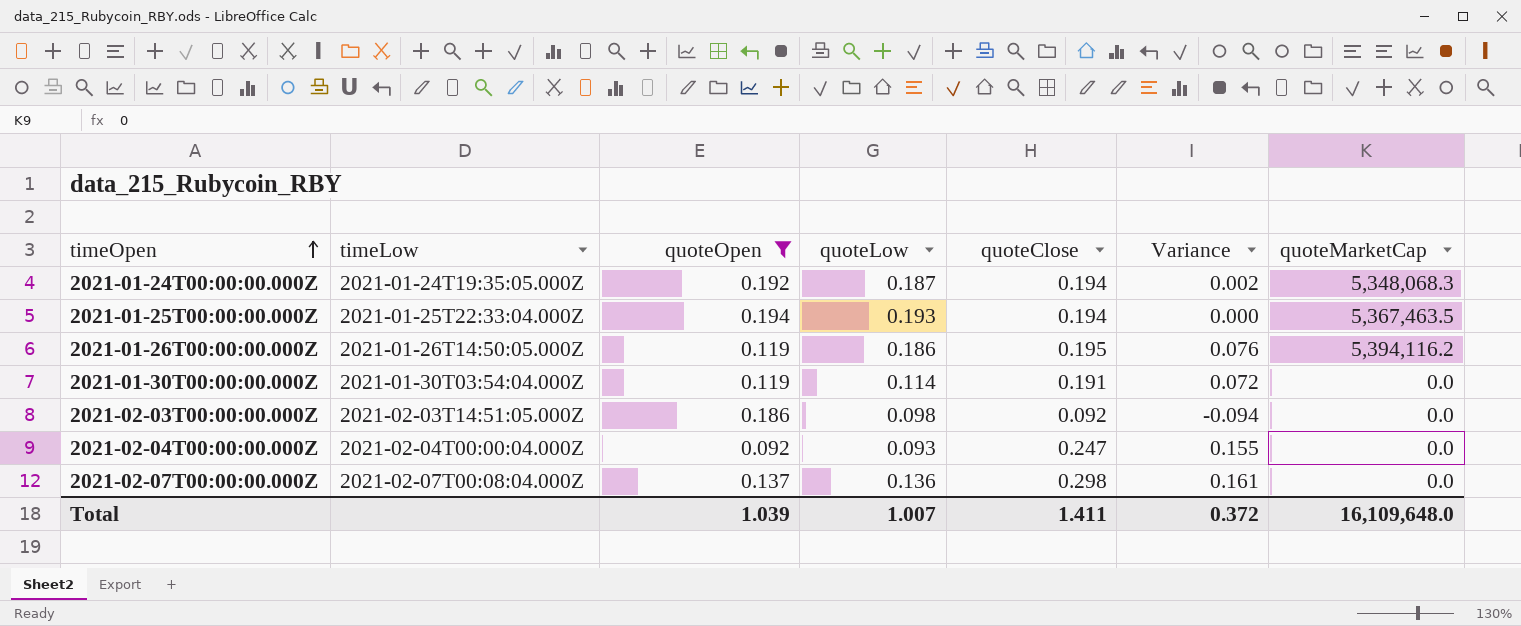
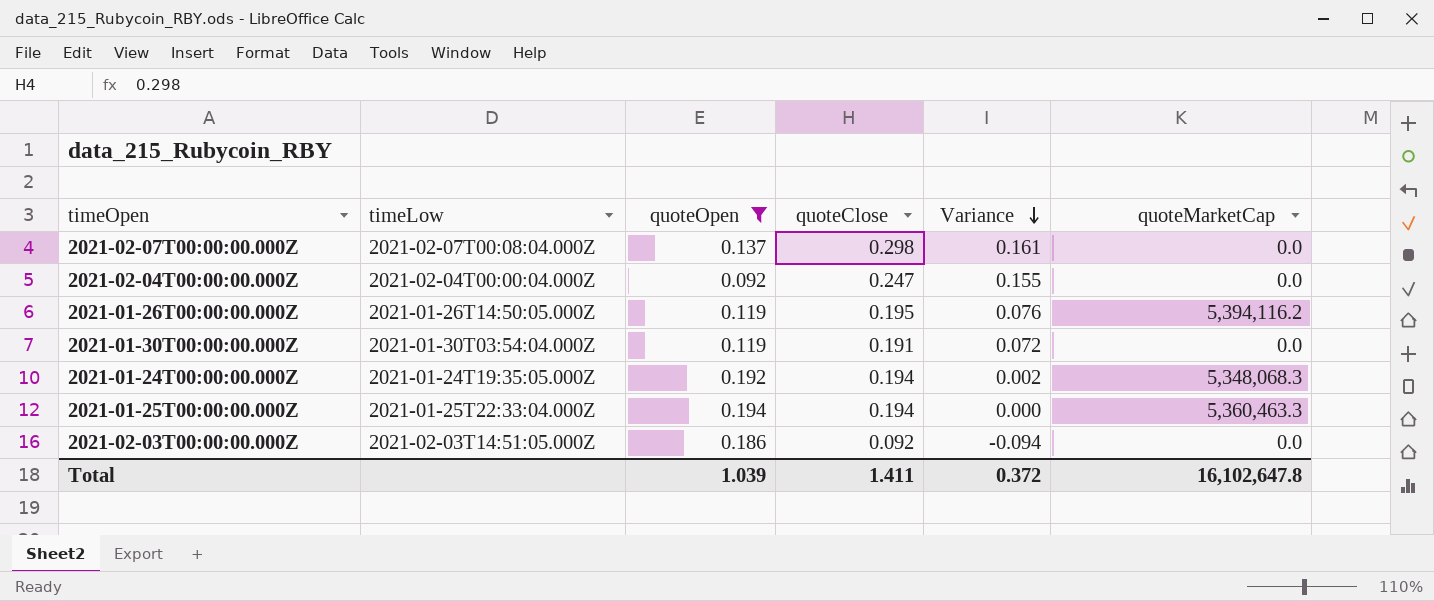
row order: timeOpen ascending -> Variance descending
column quoteLow | position: 4 -> none
2021-01-25T00:00:00.000Z | quoteMarketCap: 5,367,463.5 -> 5,360,463.3
Total | quoteMarketCap: 16,109,648.0 -> 16,102,647.8

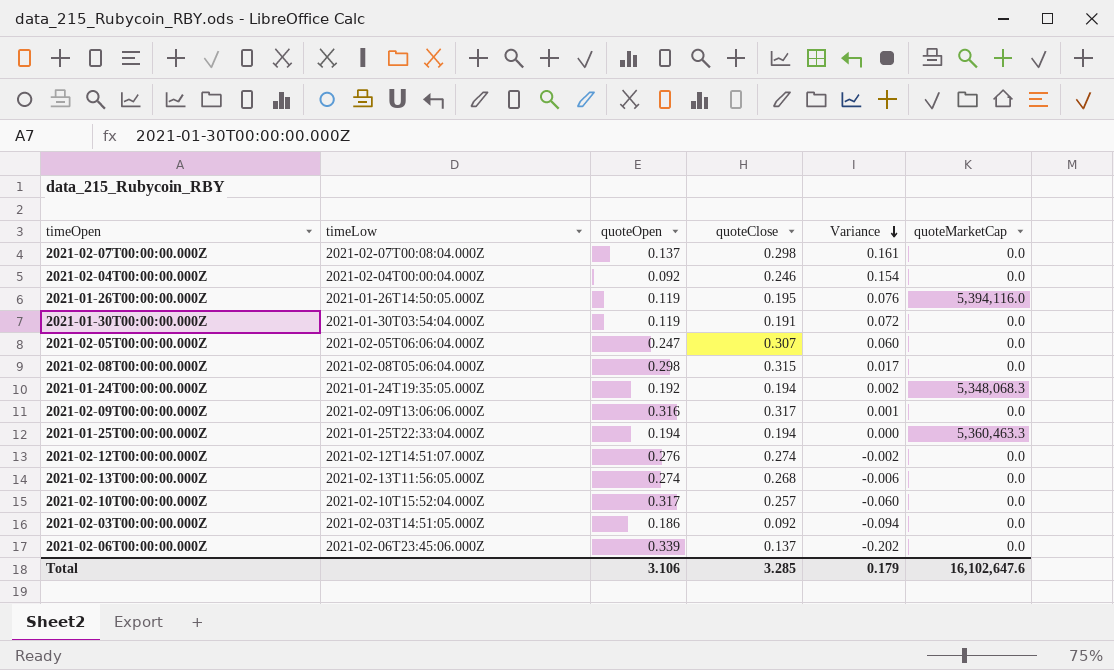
filter: quoteOpen <= 0.194 -> none
2021-02-04T00:00:00.000Z | quoteClose: 0.247 -> 0.246
2021-02-04T00:00:00.000Z | Variance: 0.155 -> 0.154
2021-01-26T00:00:00.000Z | quoteMarketCap: 5,394,116.2 -> 5,394,116.0
Total | quoteOpen: 1.039 -> 3.106
Total | quoteClose: 1.411 -> 3.285
Total | Variance: 0.372 -> 0.179
Total | quoteMarketCap: 16,102,647.8 -> 16,102,647.6

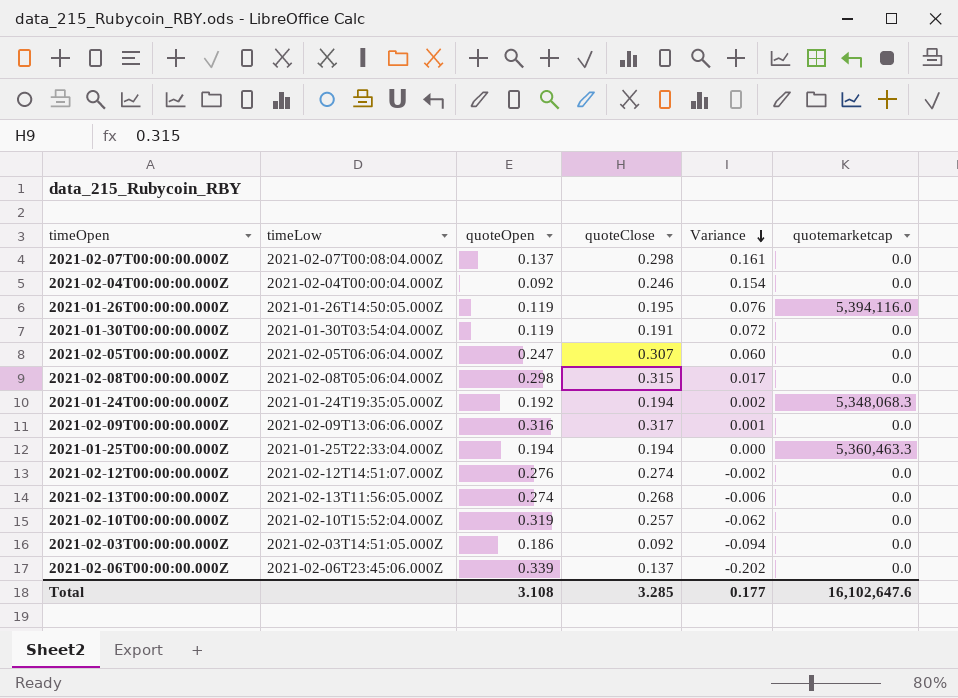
column name: quoteMarketCap -> quotemarketcap
2021-02-10T00:00:00.000Z | quoteOpen: 0.317 -> 0.319
2021-02-10T00:00:00.000Z | Variance: -0.060 -> -0.062
Total | quoteOpen: 3.106 -> 3.108
Total | Variance: 0.179 -> 0.177

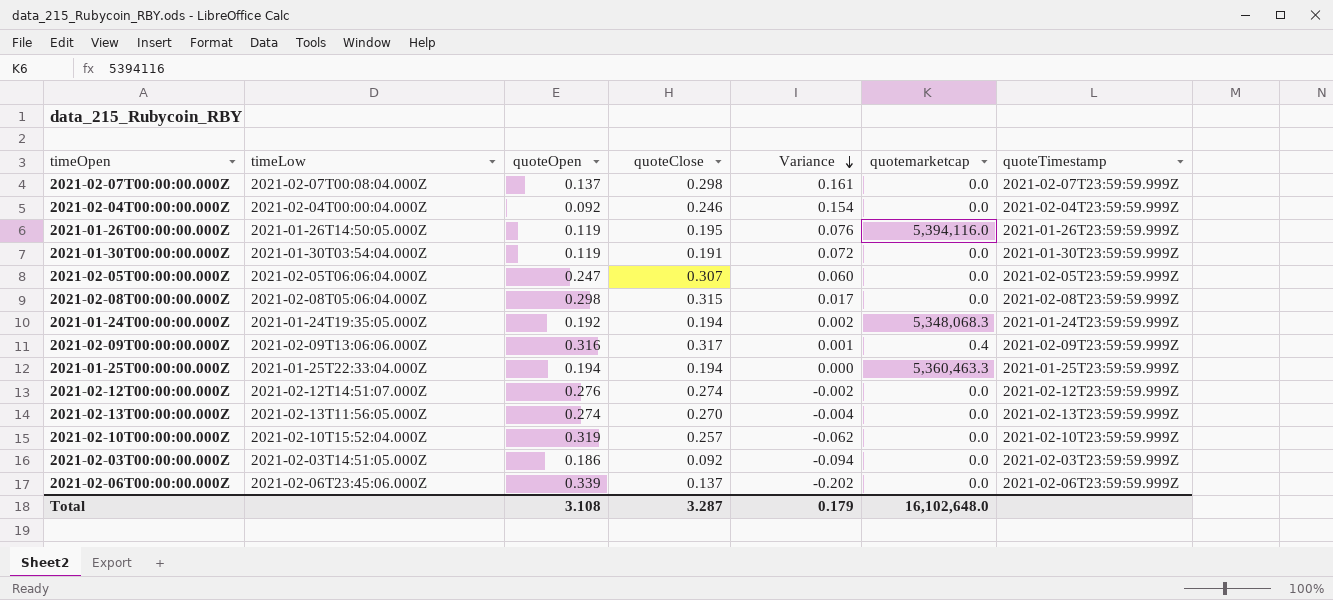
column quoteTimestamp | position: none -> 7
2021-02-09T00:00:00.000Z | quotemarketcap: 0.0 -> 0.4
2021-02-13T00:00:00.000Z | quoteClose: 0.268 -> 0.270
2021-02-13T00:00:00.000Z | Variance: -0.006 -> -0.004
Total | quoteClose: 3.285 -> 3.287
Total | Variance: 0.177 -> 0.179
Total | quotemarketcap: 16,102,647.6 -> 16,102,648.0

